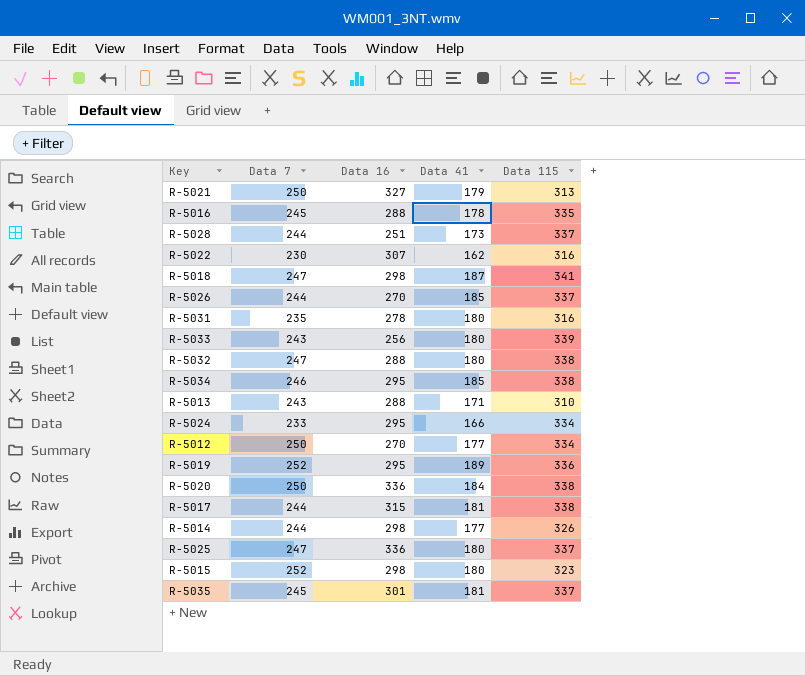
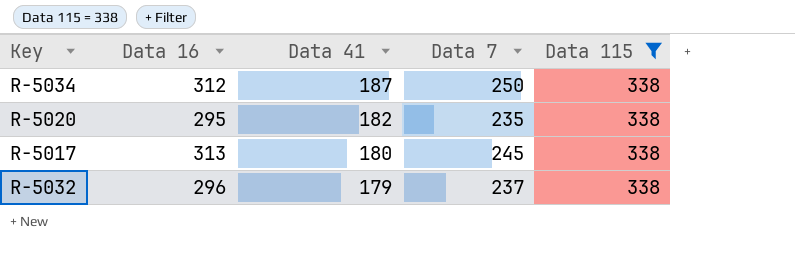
filter: none -> Data 115 = 338
row order: none -> Data 41 descending
column Data 7 | position: 2 -> 4
R-5034 | Data 16: 295 -> 312
R-5034 | Data 41: 185 -> 187
R-5034 | Data 7: 246 -> 250
R-5020 | Data 16: 336 -> 295
R-5020 | Data 41: 184 -> 182
R-5020 | Data 7: 250 -> 235
R-5017 | Data 16: 315 -> 313
R-5017 | Data 41: 181 -> 180
R-5017 | Data 7: 244 -> 245
R-5032 | Data 16: 288 -> 296
R-5032 | Data 41: 180 -> 179
R-5032 | Data 7: 247 -> 237

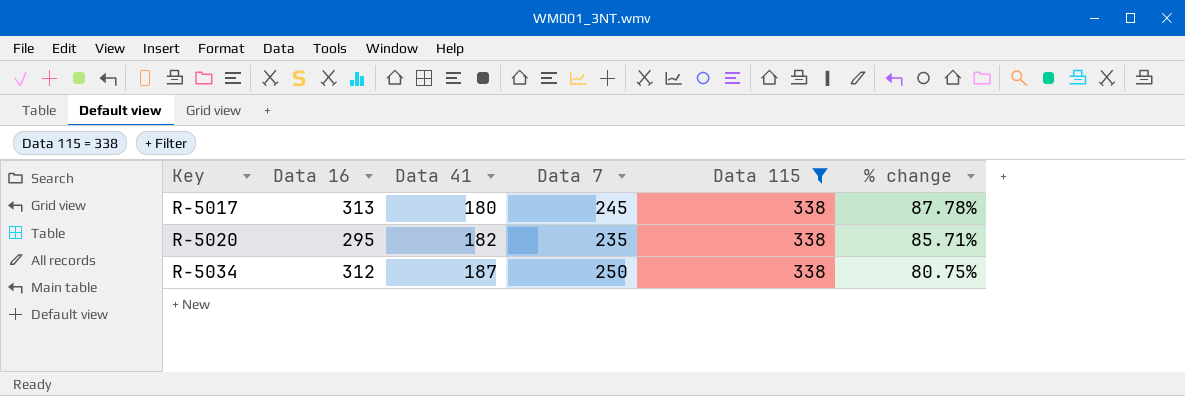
row order: Data 41 descending -> Key ascending
column % change | formula: none -> ([Data 115] - [Data 41]) / [Data 41]
row R-5032: 296 | 179 | 237 | 338 -> none

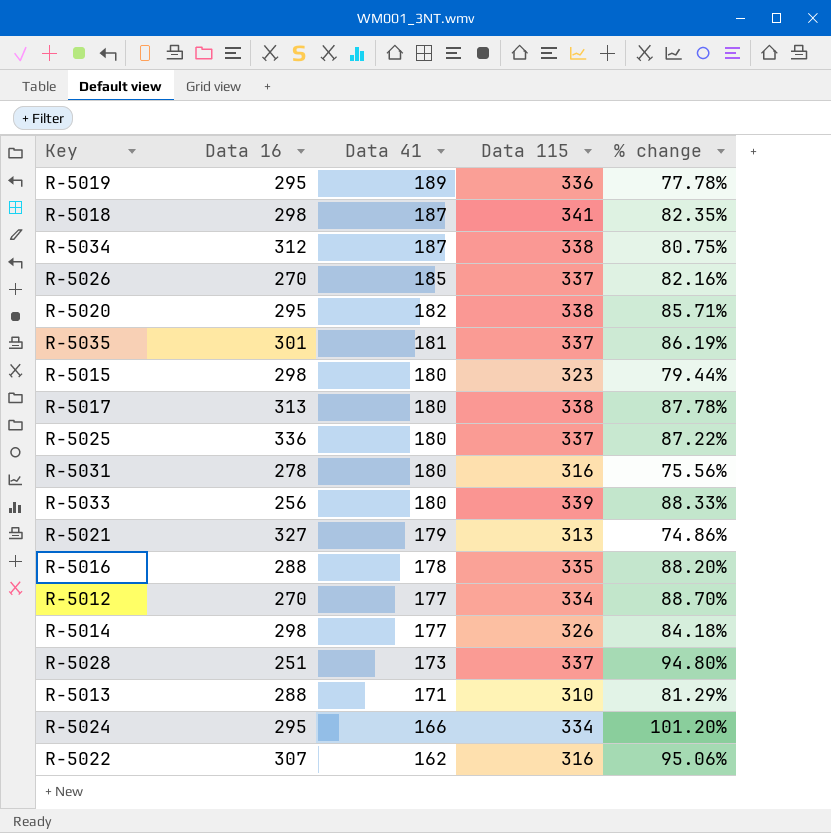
filter: Data 115 = 338 -> none
row order: Key ascending -> Data 41 descending
column Data 7 | position: 4 -> none

